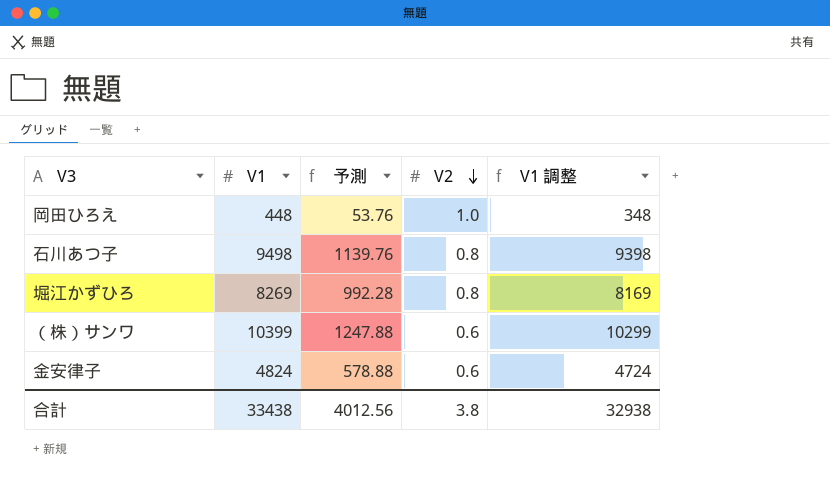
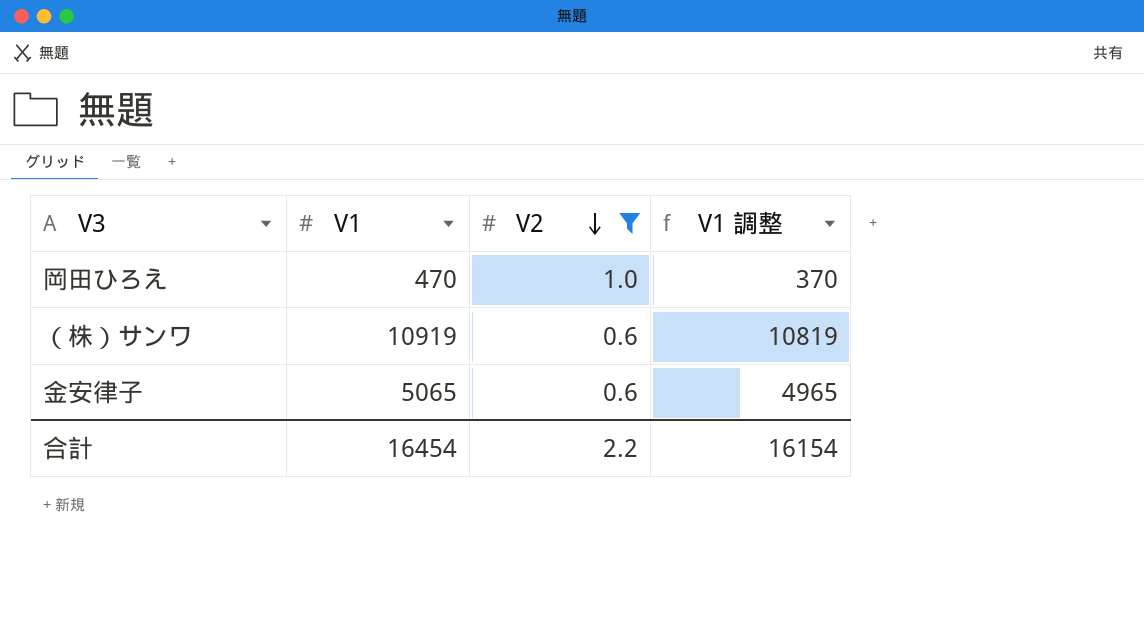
filter: none -> V2 != 0.8
column 予測 | formula: [V1] * 0.12 -> none
岡田ひろえ | V1: 448 -> 470
岡田ひろえ | V1 調整: 348 -> 370
（株）サンワ | V1: 10399 -> 10919
（株）サンワ | V1 調整: 10299 -> 10819
金安律子 | V1: 4824 -> 5065
金安律子 | V1 調整: 4724 -> 4965
合計 | V1: 33438 -> 16454
合計 | V2: 3.8 -> 2.2
合計 | V1 調整: 32938 -> 16154

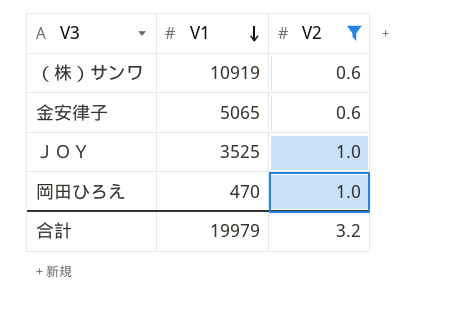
row order: V2 descending -> V1 descending
column V1 調整 | formula: [V1] - 100 -> none
row ＪＯＹ: none -> 3525 | 1.0
合計 | V1: 16454 -> 19979
合計 | V2: 2.2 -> 3.2

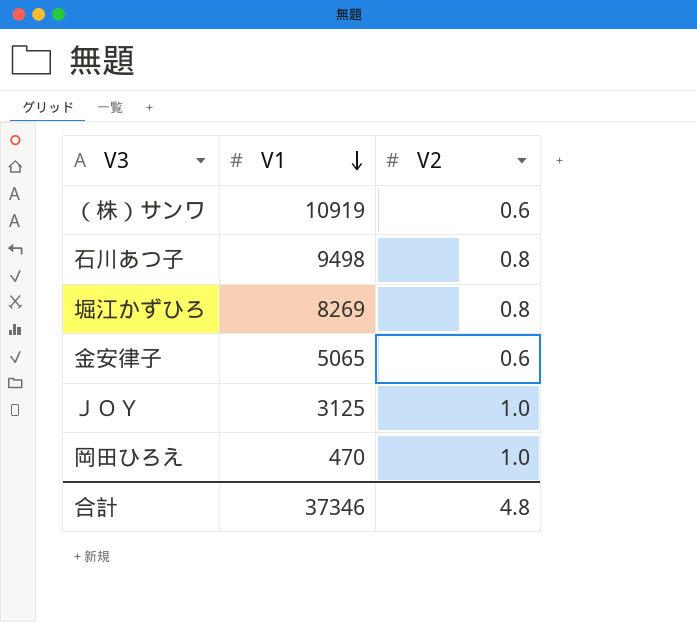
filter: V2 != 0.8 -> none
ＪＯＹ | V1: 3525 -> 3125
合計 | V1: 19979 -> 37346
合計 | V2: 3.2 -> 4.8

